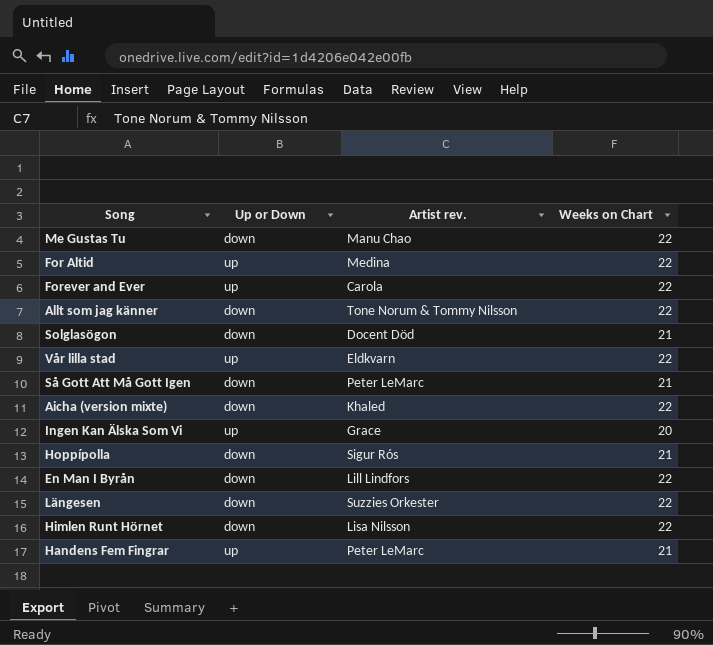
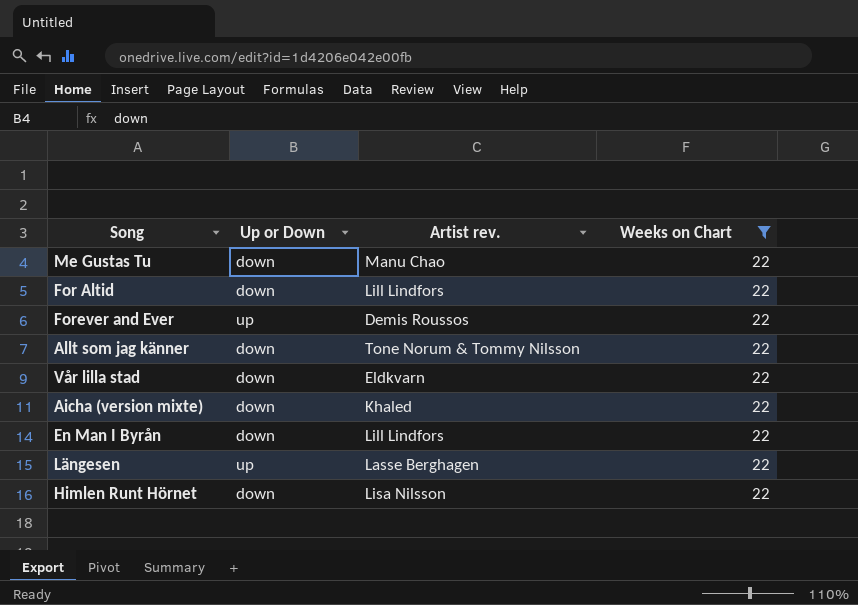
filter: none -> Weeks on Chart = 22
For Altid | Up or Down: up -> down
For Altid | Artist rev.: Medina -> Lill Lindfors
Forever and Ever | Artist rev.: Carola -> Demis Roussos
Vår lilla stad | Up or Down: up -> down
Längesen | Up or Down: down -> up
Längesen | Artist rev.: Suzzies Orkester -> Lasse Berghagen

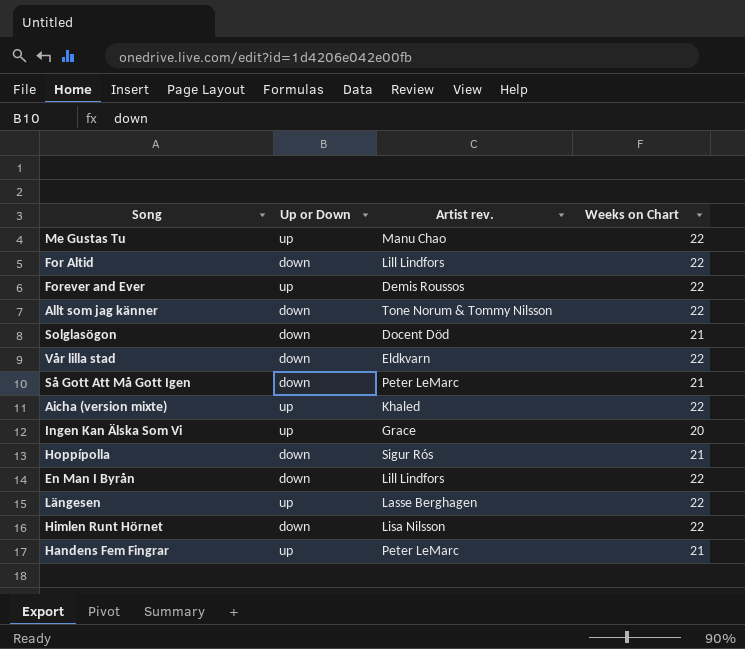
filter: Weeks on Chart = 22 -> none
Me Gustas Tu | Up or Down: down -> up
Aicha (version mixte) | Up or Down: down -> up

